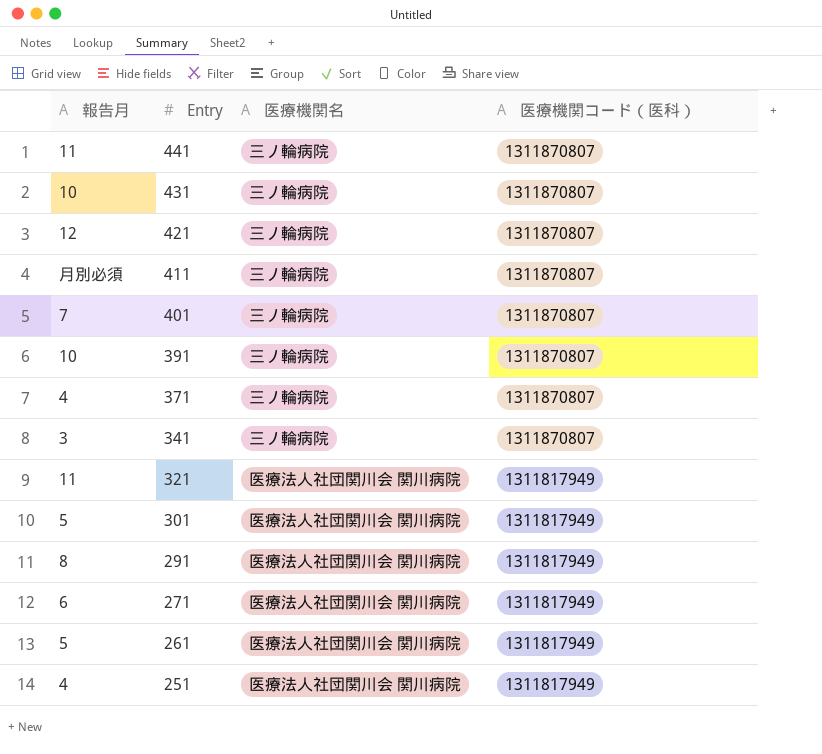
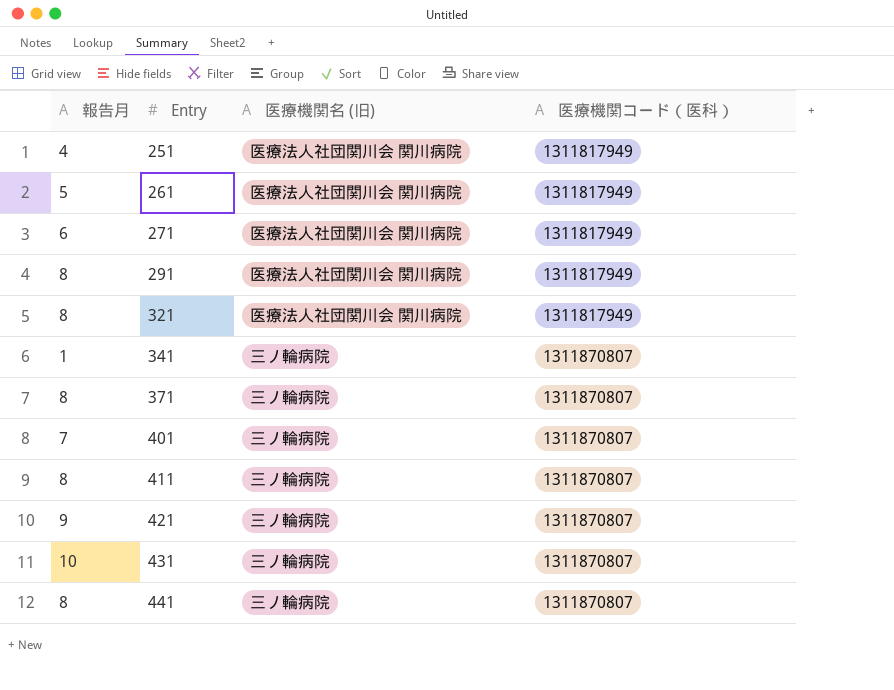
row order: Entry descending -> Entry ascending
column name: 医療機関名 -> 医療機関名 (旧)
row 391: 10 | 三ノ輪病院 | 1311870807 -> none
row 301: 5 | 医療法人社団関川会 関川病院 | 1311817949 -> none
321 | 報告月: 11 -> 8
341 | 報告月: 3 -> 1
371 | 報告月: 4 -> 8
411 | 報告月: 月別必須 -> 8
421 | 報告月: 12 -> 9
441 | 報告月: 11 -> 8

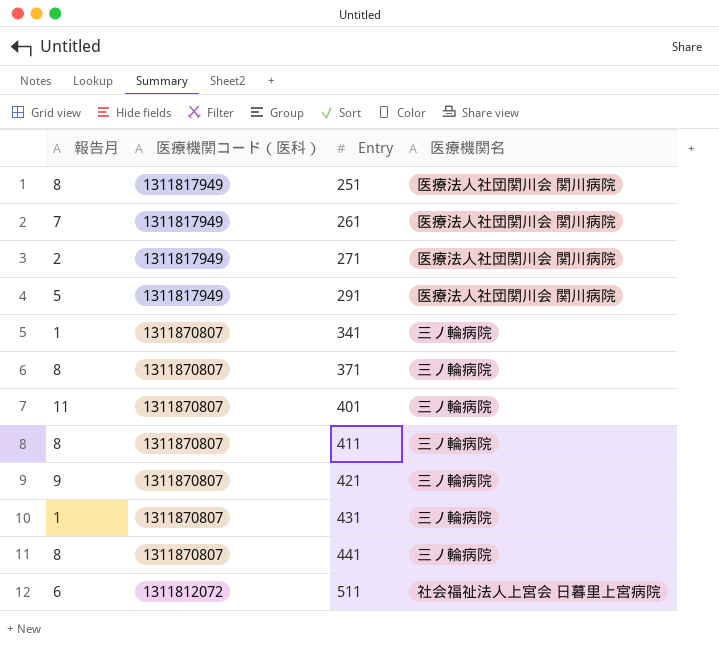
column 医療機関コード（医科） | position: 4 -> 2
column name: 医療機関名 (旧) -> 医療機関名
row 321: 8 | 医療法人社団関川会 関川病院 | 1311817949 -> none
251 | 報告月: 4 -> 8
261 | 報告月: 5 -> 7
271 | 報告月: 6 -> 2
291 | 報告月: 8 -> 5
401 | 報告月: 7 -> 11
431 | 報告月: 10 -> 1
row 511: none -> 6 | 1311812072 | 社会福祉法人上宮会 日暮里上宮病院

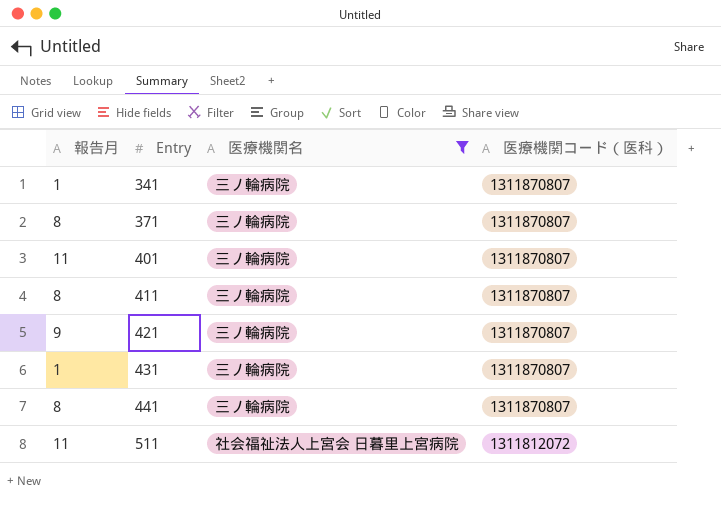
filter: none -> 医療機関名 != 医療法人社団関川会 関川病院
column 医療機関コード（医科） | position: 2 -> 4
511 | 報告月: 6 -> 11

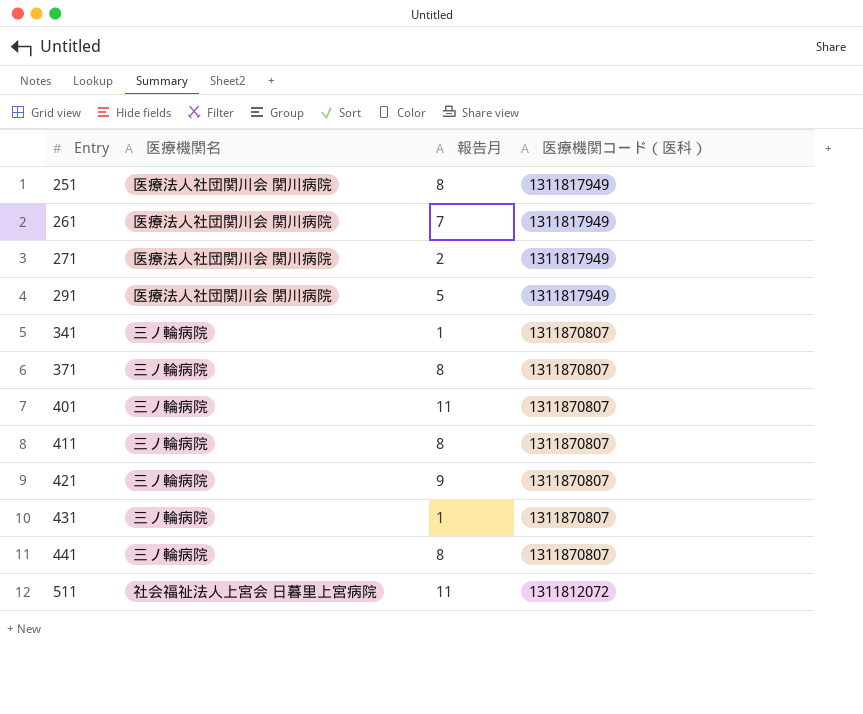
filter: 医療機関名 != 医療法人社団関川会 関川病院 -> none
column 報告月 | position: 1 -> 3

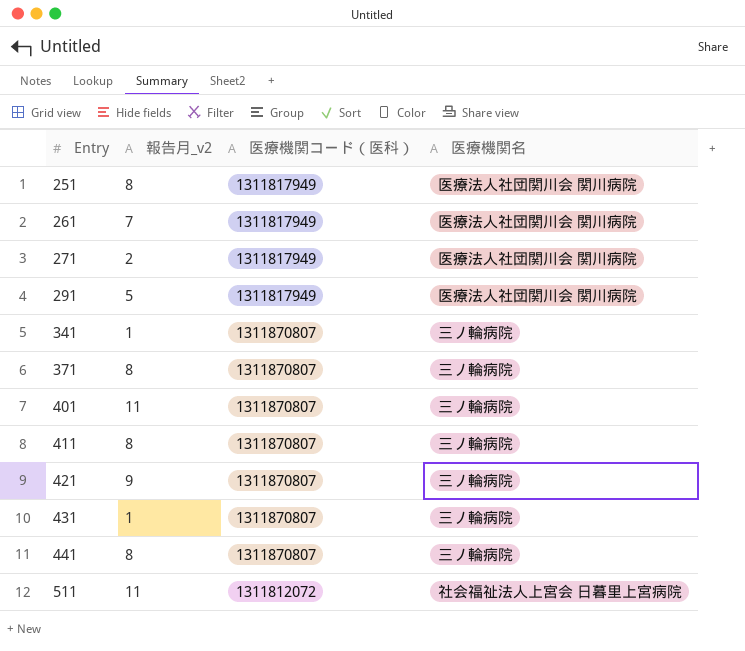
column name: 報告月 -> 報告月_v2
column 医療機関名 | position: 2 -> 4

